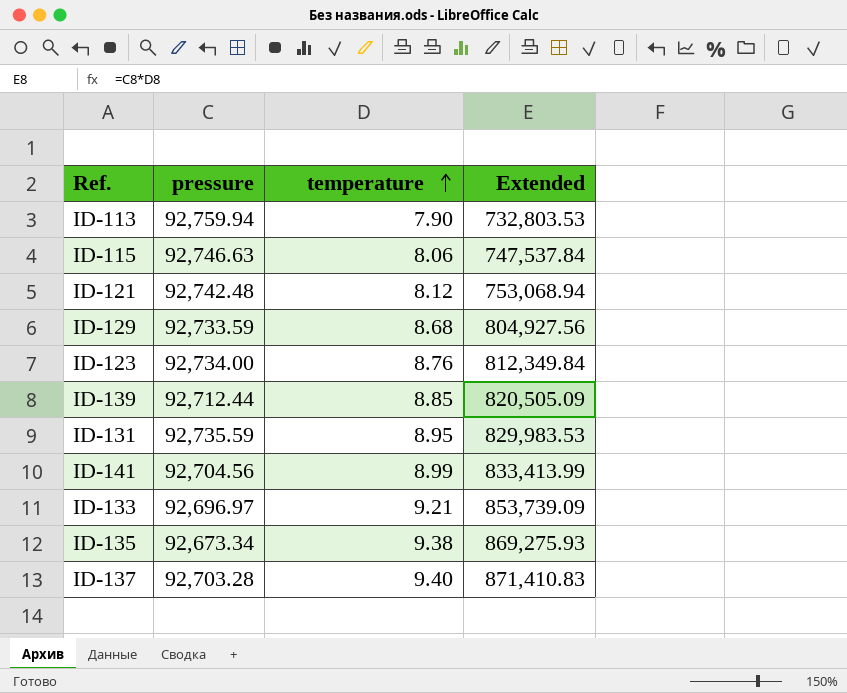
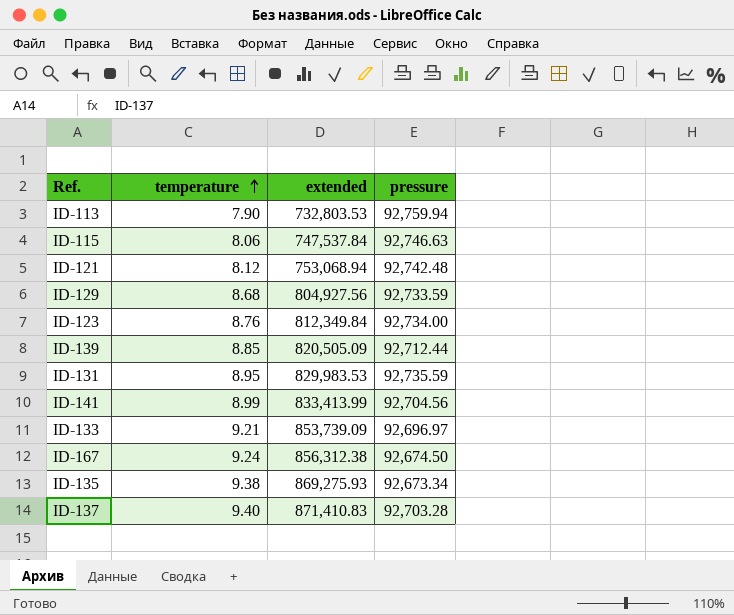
column name: Extended -> extended
column pressure | position: 2 -> 4
row ID-167: none -> 9.24 | 856,312.38 | 92,674.50

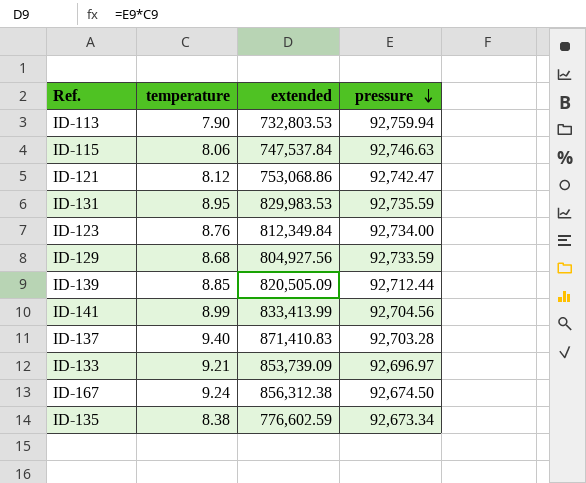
row order: temperature ascending -> pressure descending
ID-121 | extended: 753,068.94 -> 753,068.86
ID-121 | pressure: 92,742.48 -> 92,742.47
ID-135 | temperature: 9.38 -> 8.38
ID-135 | extended: 869,275.93 -> 776,602.59

